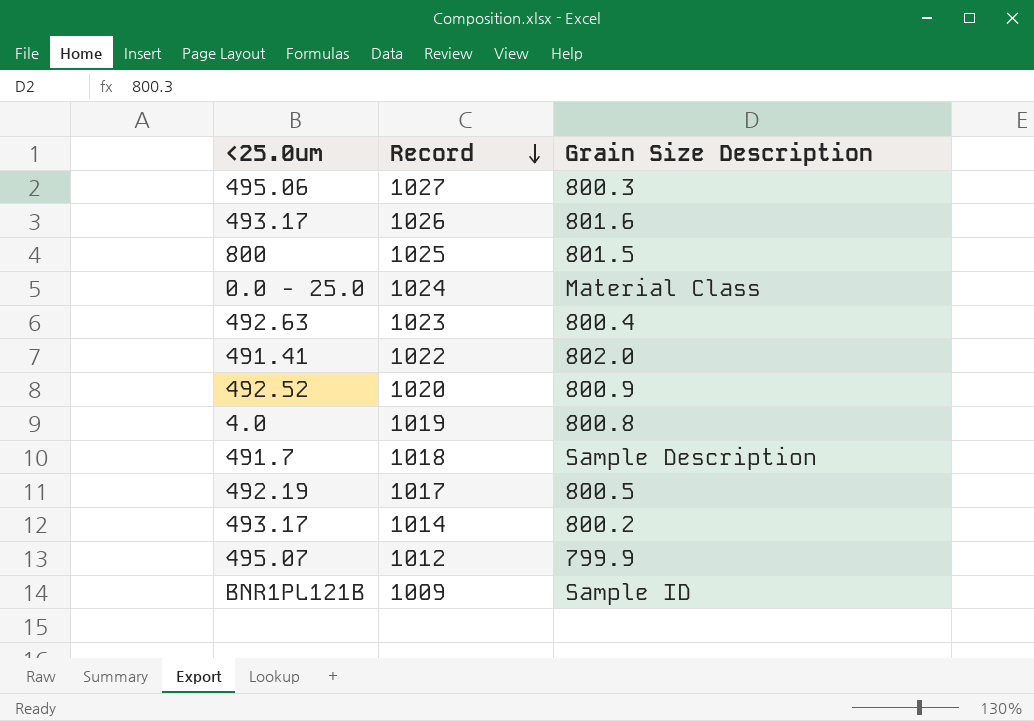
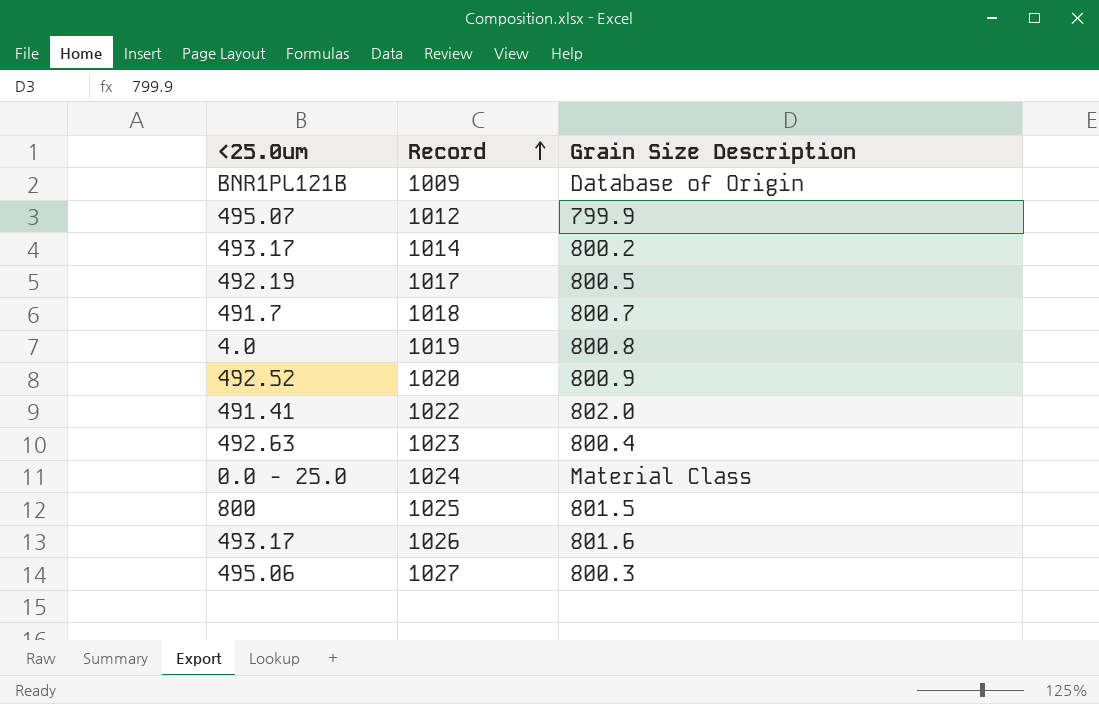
row order: Record descending -> Record ascending
1009 | Grain Size Description: Sample ID -> Database of Origin
1018 | Grain Size Description: Sample Description -> 800.7

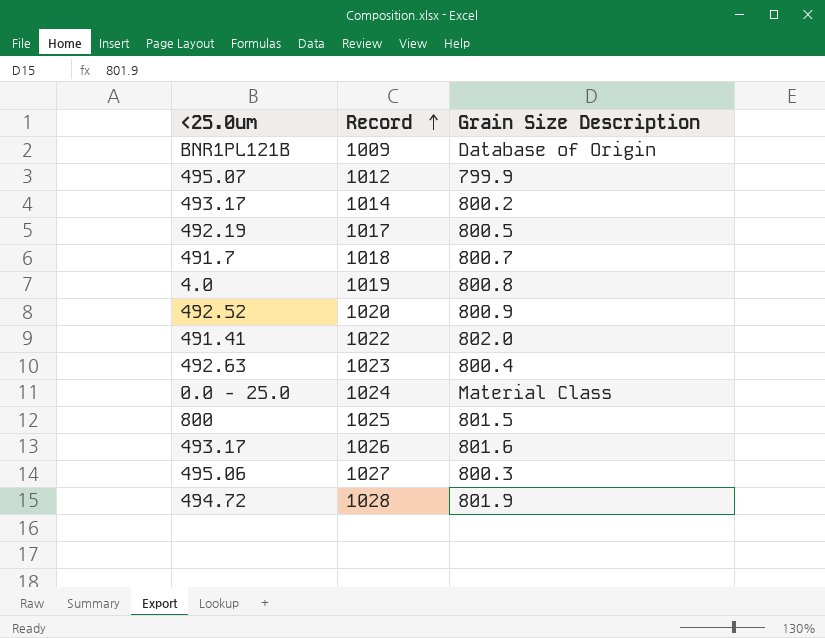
row 1028: none -> 494.72 | 801.9

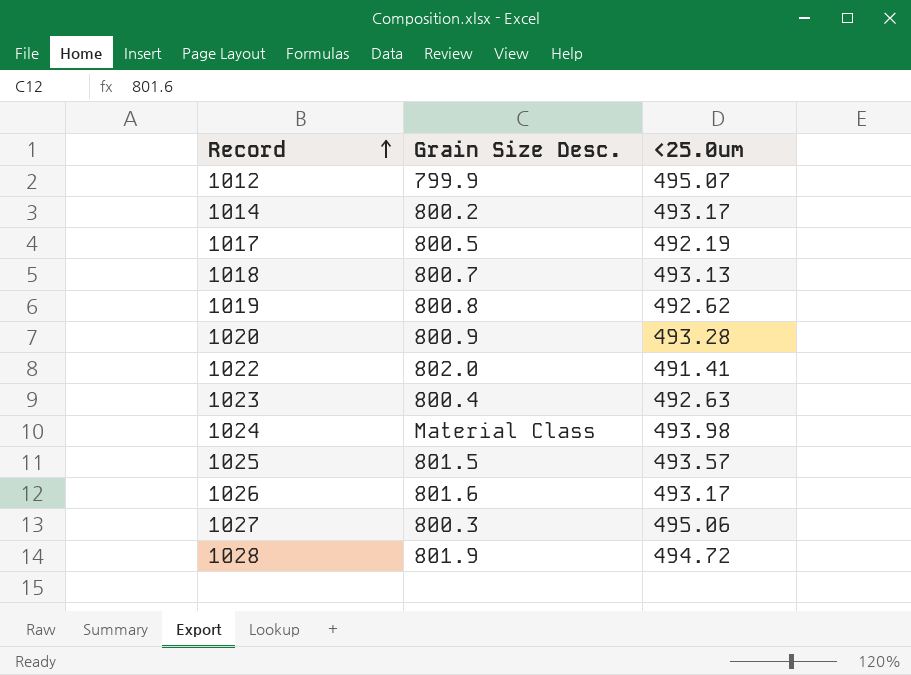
column name: Grain Size Description -> Grain Size Desc.
column <25.0um | position: 1 -> 3
row 1009: BNR1PL121B | Database of Origin -> none
1018 | <25.0um: 491.7 -> 493.13
1019 | <25.0um: 4.0 -> 492.62
1020 | <25.0um: 492.52 -> 493.28
1024 | <25.0um: 0.0 - 25.0 -> 493.98
1025 | <25.0um: 800 -> 493.57

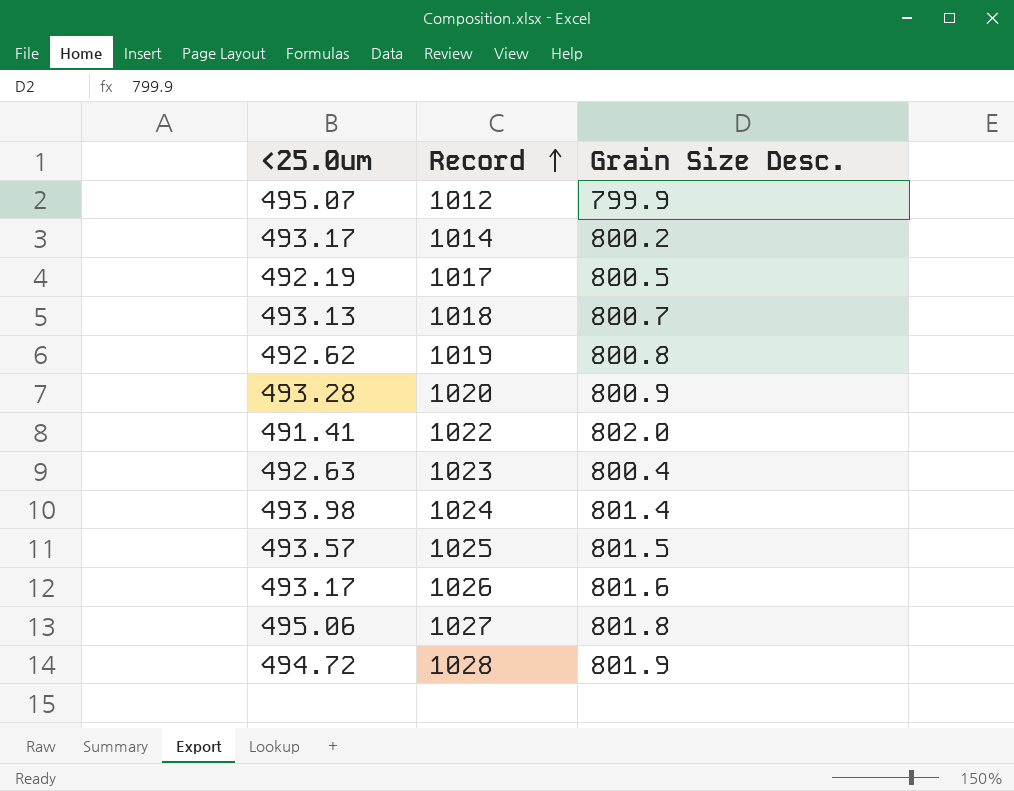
column <25.0um | position: 3 -> 1
1024 | Grain Size Desc.: Material Class -> 801.4
1027 | Grain Size Desc.: 800.3 -> 801.8

